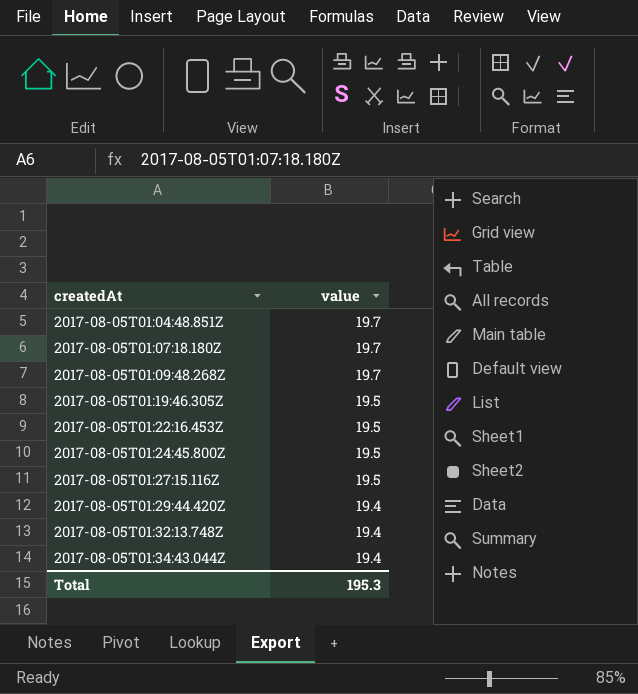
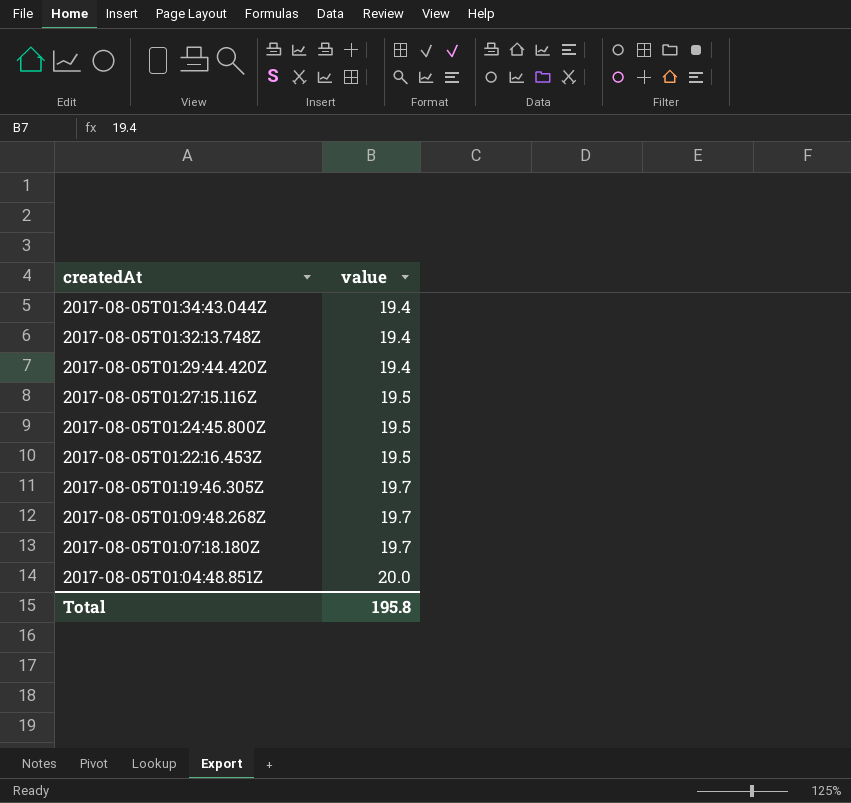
row order: createdAt ascending -> createdAt descending
2017-08-05T01:19:46.305Z | value: 19.5 -> 19.7
2017-08-05T01:04:48.851Z | value: 19.7 -> 20.0
Total | value: 195.3 -> 195.8

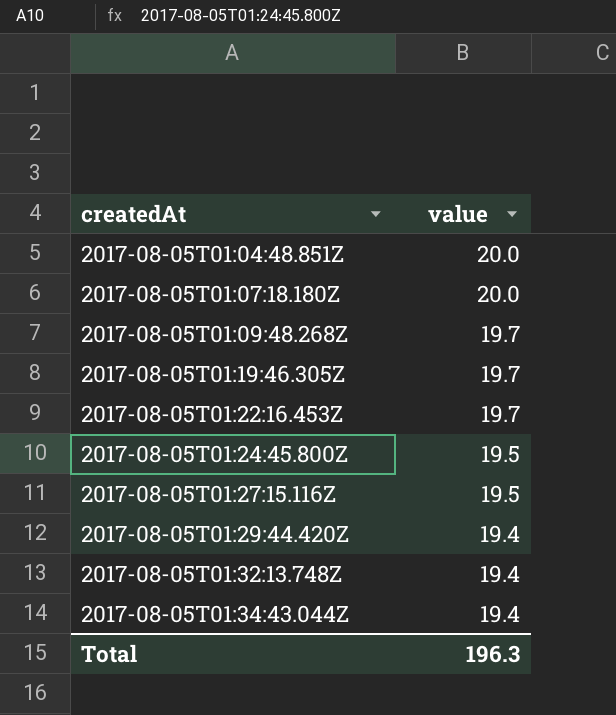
row order: createdAt descending -> createdAt ascending
2017-08-05T01:07:18.180Z | value: 19.7 -> 20.0
2017-08-05T01:22:16.453Z | value: 19.5 -> 19.7
Total | value: 195.8 -> 196.3

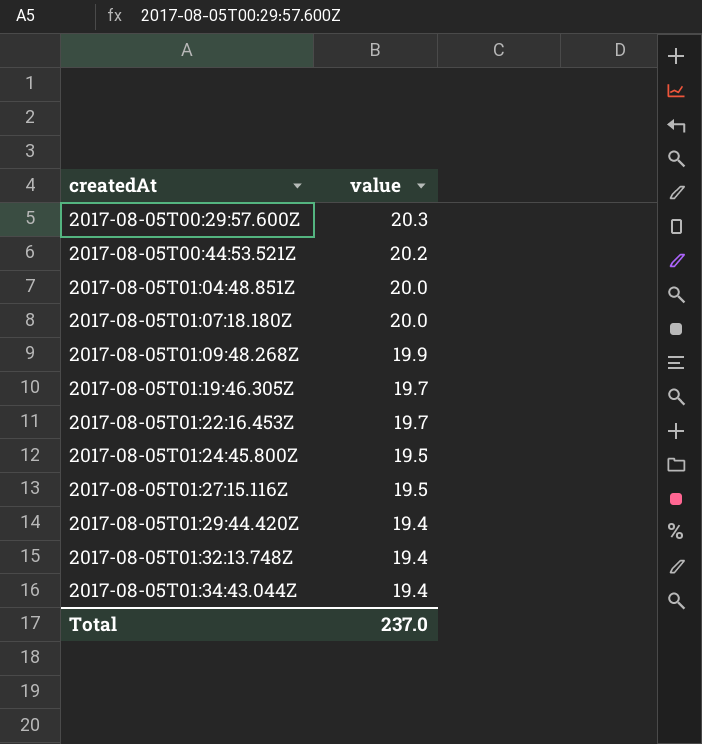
row 2017-08-05T00:29:57.600Z: none -> 20.3
row 2017-08-05T00:44:53.521Z: none -> 20.2
2017-08-05T01:09:48.268Z | value: 19.7 -> 19.9
Total | value: 196.3 -> 237.0

